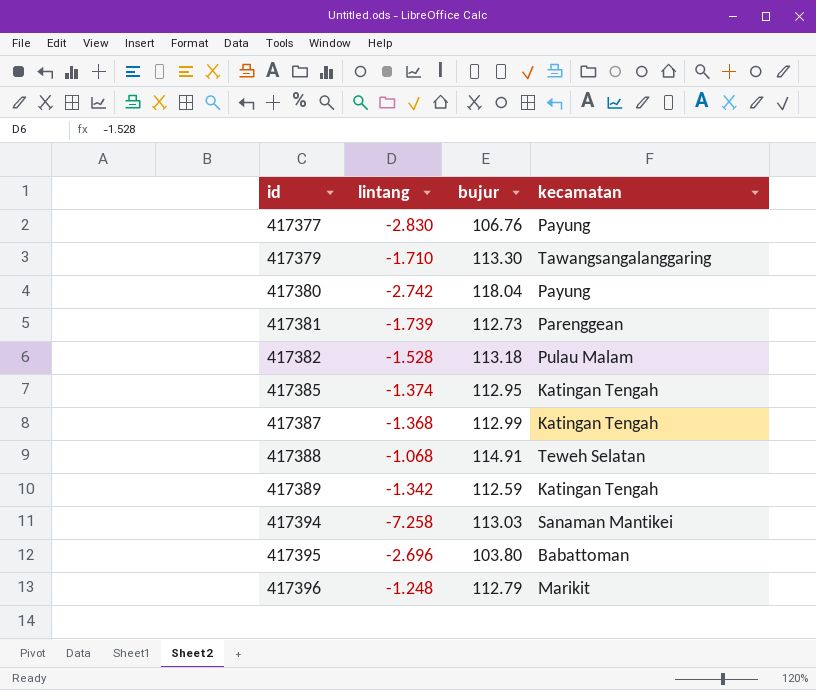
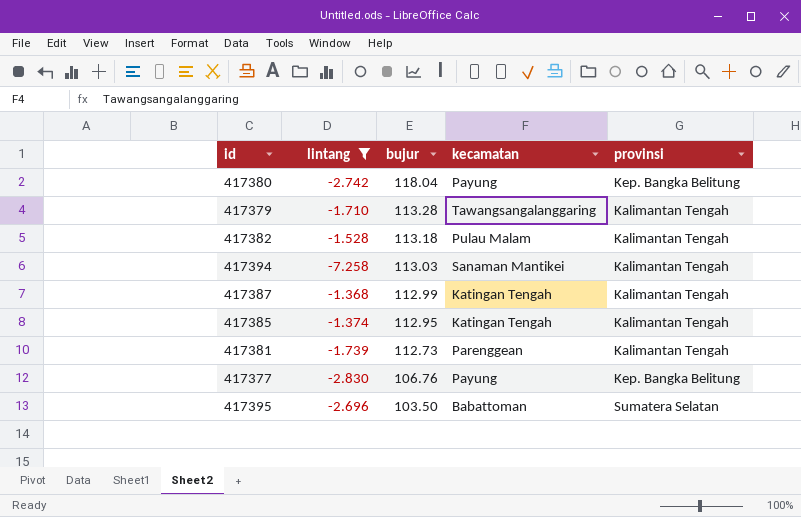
filter: none -> lintang <= -1.368
row order: id ascending -> bujur descending
column provinsi | position: none -> 5
417379 | bujur: 113.30 -> 113.28
417395 | bujur: 103.80 -> 103.50

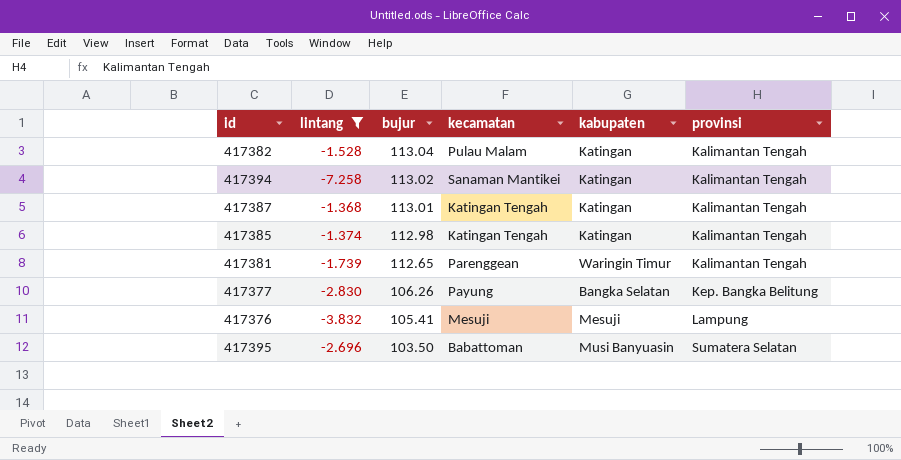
column kabupaten | position: none -> 5
row 417380: -2.742 | 118.04 | Payung | Kep. Bangka Belitung -> none
row 417379: -1.710 | 113.28 | Tawangsangalanggaring | Kalimantan Tengah -> none
417382 | bujur: 113.18 -> 113.04
417394 | bujur: 113.03 -> 113.02
417387 | bujur: 112.99 -> 113.01
417385 | bujur: 112.95 -> 112.98
417381 | bujur: 112.73 -> 112.65
417377 | bujur: 106.76 -> 106.26
row 417376: none -> -3.832 | 105.41 | Mesuji | Mesuji | Lampung

